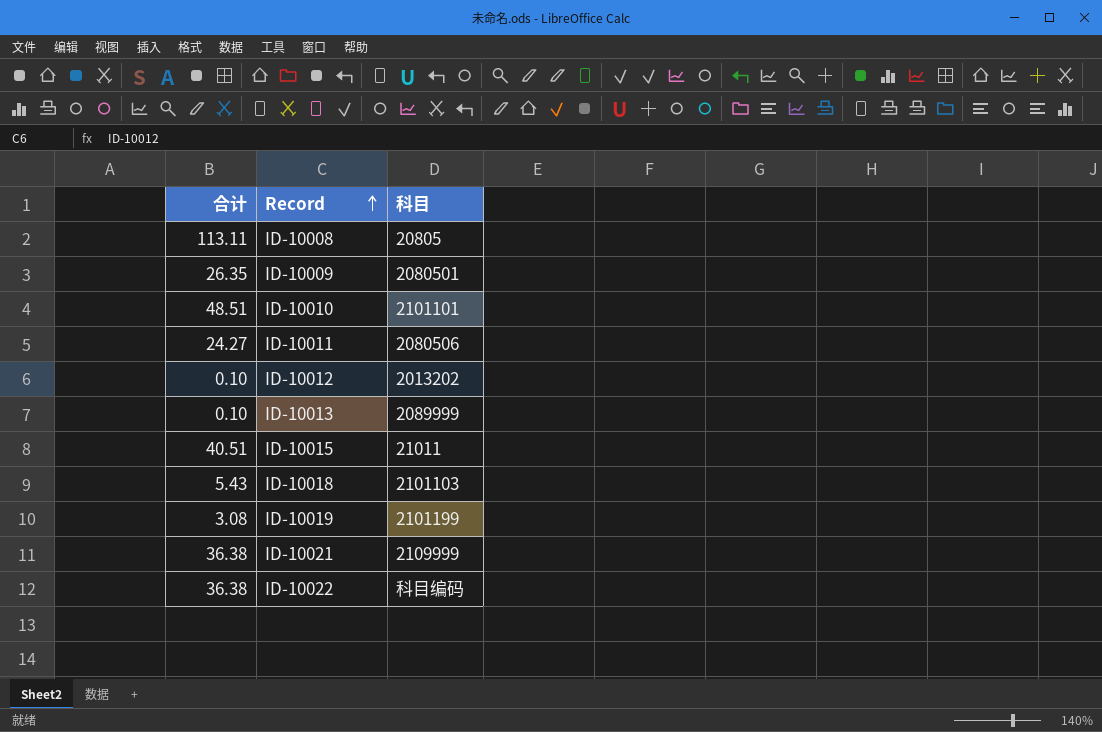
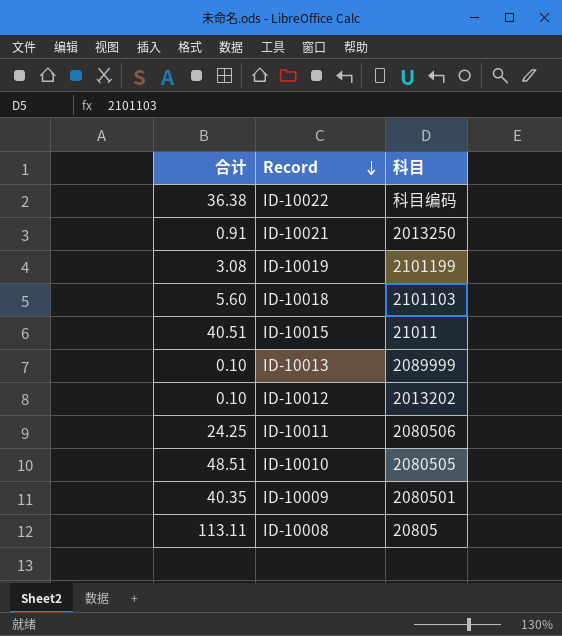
row order: Record ascending -> Record descending
ID-10021 | 合计: 36.38 -> 0.91
ID-10021 | 科目: 2109999 -> 2013250
ID-10018 | 合计: 5.43 -> 5.60
ID-10011 | 合计: 24.27 -> 24.25
ID-10010 | 科目: 2101101 -> 2080505
ID-10009 | 合计: 26.35 -> 40.35

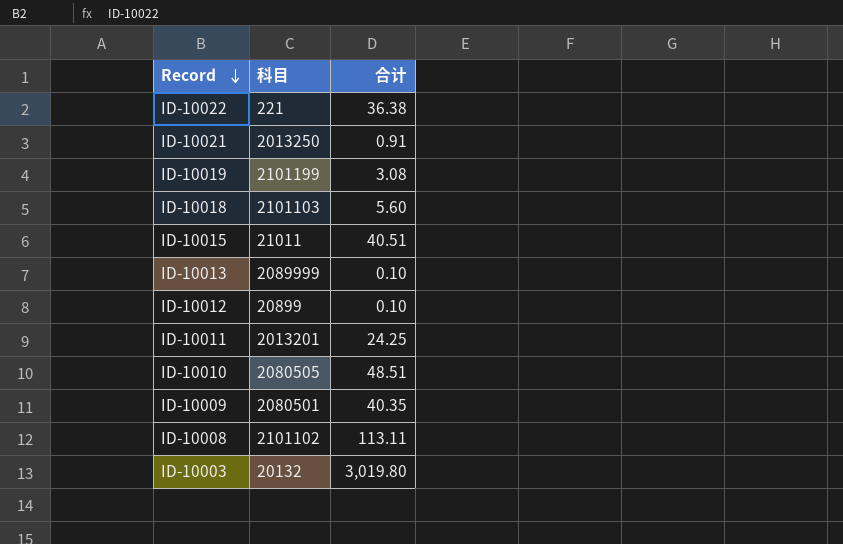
column 合计 | position: 1 -> 3
ID-10022 | 科目: 科目编码 -> 221
ID-10012 | 科目: 2013202 -> 20899
ID-10011 | 科目: 2080506 -> 2013201
ID-10008 | 科目: 20805 -> 2101102
row ID-10003: none -> 20132 | 3,019.80

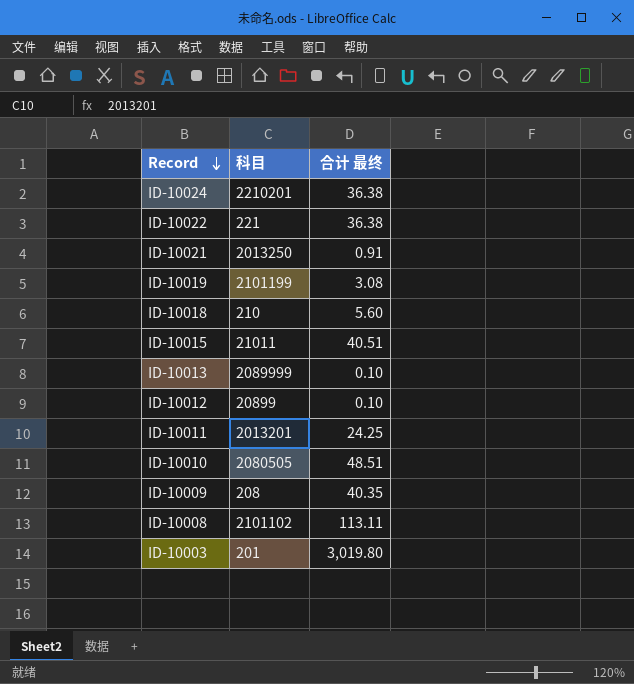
column name: 合计 -> 合计 最终
row ID-10024: none -> 2210201 | 36.38
ID-10018 | 科目: 2101103 -> 210
ID-10009 | 科目: 2080501 -> 208
ID-10003 | 科目: 20132 -> 201

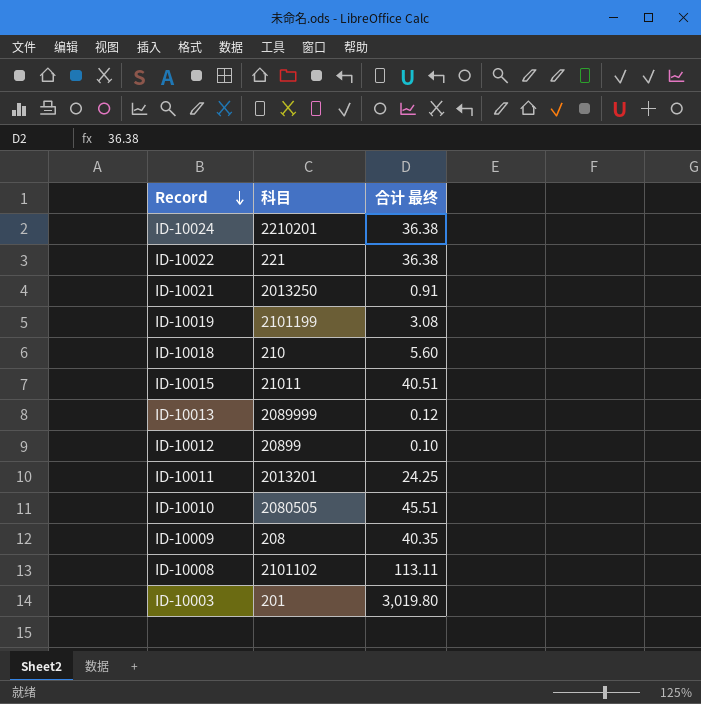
ID-10013 | 合计 最终: 0.10 -> 0.12
ID-10010 | 合计 最终: 48.51 -> 45.51

